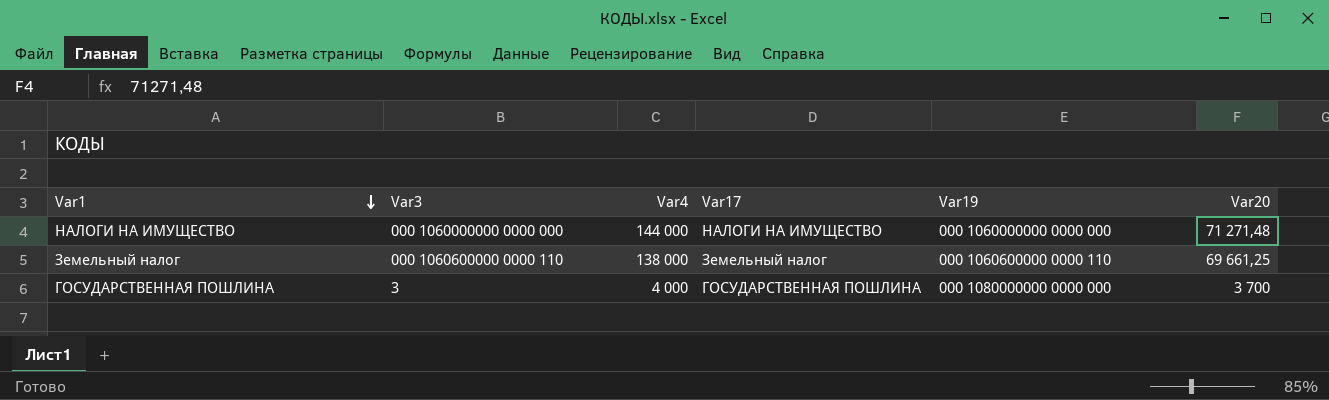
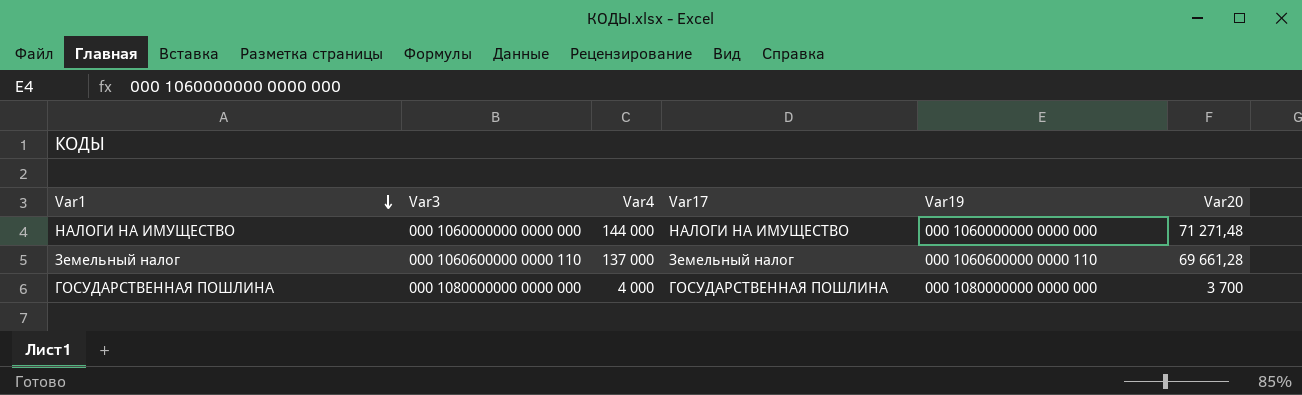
Земельный налог | Var4: 138 000 -> 137 000
Земельный налог | Var20: 69 661,25 -> 69 661,28
ГОСУДАРСТВЕННАЯ ПОШЛИНА | Var3: 3 -> 000 1080000000 0000 000

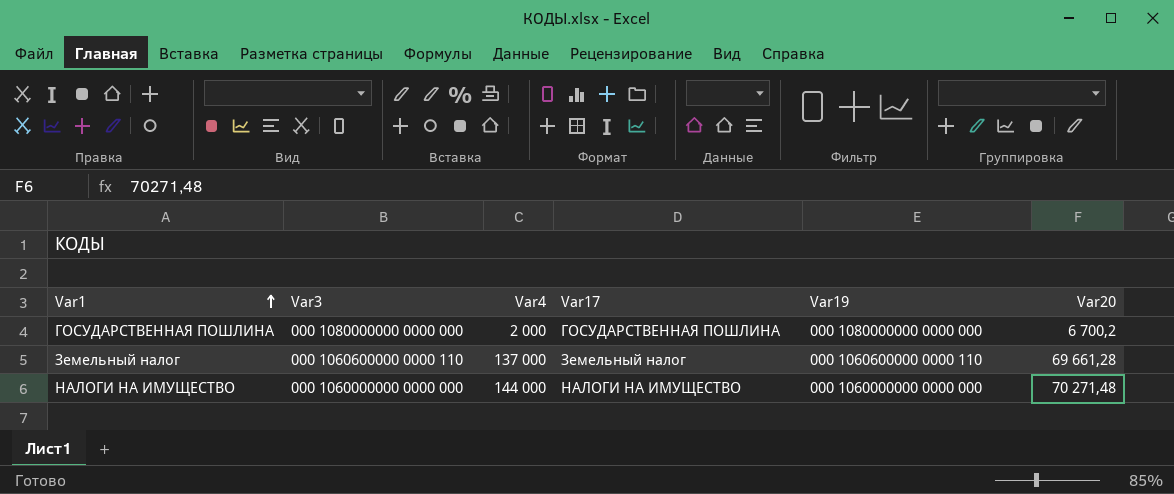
row order: Var1 descending -> Var1 ascending
ГОСУДАРСТВЕННАЯ ПОШЛИНА | Var4: 4 000 -> 2 000
ГОСУДАРСТВЕННАЯ ПОШЛИНА | Var20: 3 700 -> 6 700,2
НАЛОГИ НА ИМУЩЕСТВО | Var20: 71 271,48 -> 70 271,48

